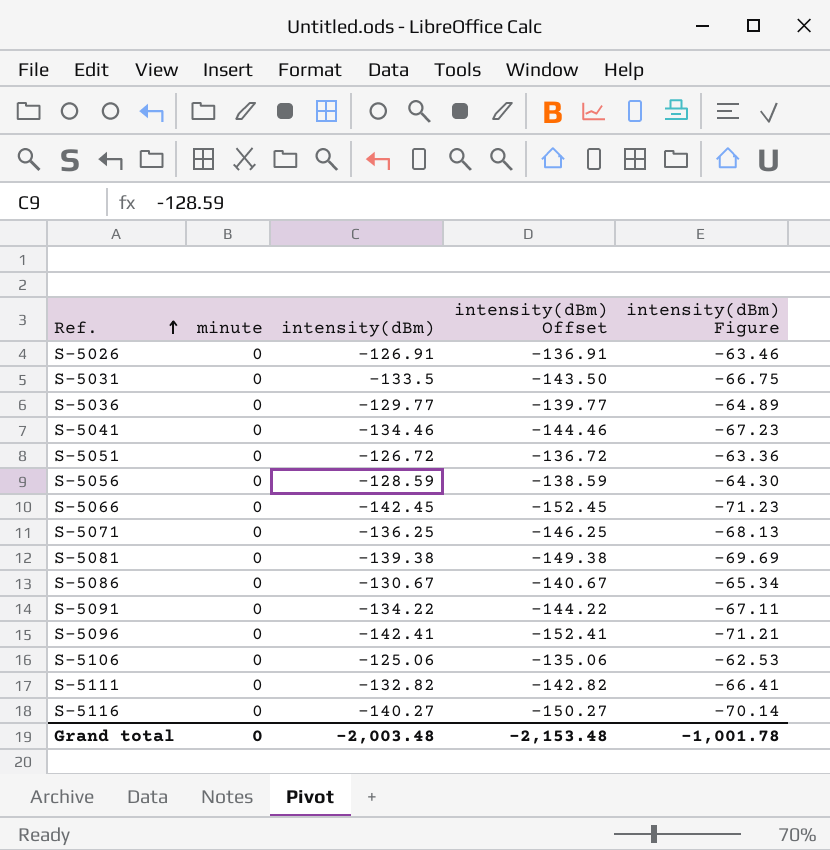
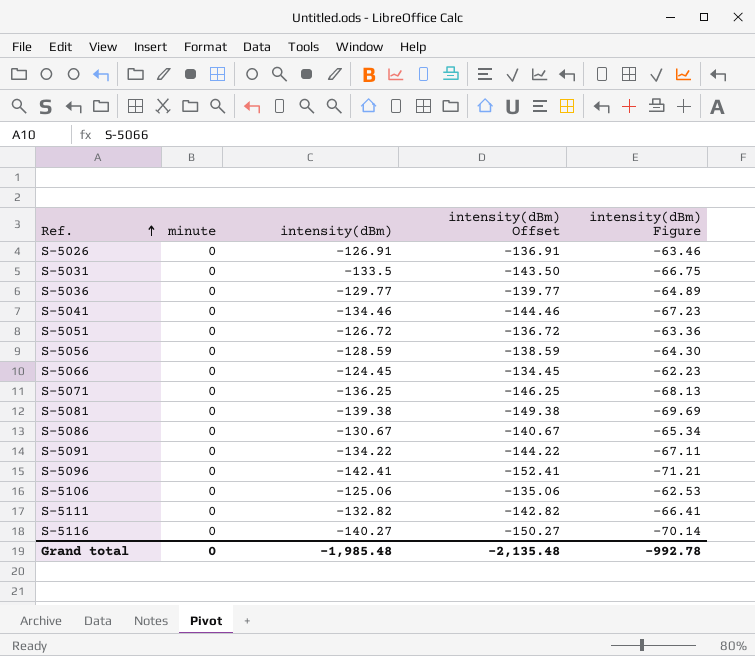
S-5066 | intensity(dBm): -142.45 -> -124.45
S-5066 | intensity(dBm) Offset: -152.45 -> -134.45
S-5066 | intensity(dBm) Figure: -71.23 -> -62.23
Grand total | intensity(dBm): -2,003.48 -> -1,985.48
Grand total | intensity(dBm) Offset: -2,153.48 -> -2,135.48
Grand total | intensity(dBm) Figure: -1,001.78 -> -992.78

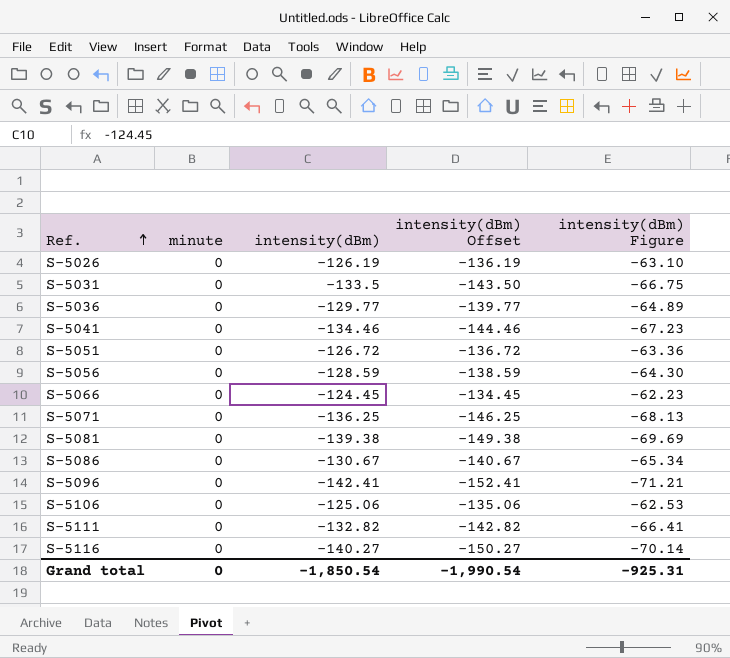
row S-5091: 0 | -134.22 | -144.22 | -67.11 -> none
S-5026 | intensity(dBm): -126.91 -> -126.19
S-5026 | intensity(dBm) Offset: -136.91 -> -136.19
S-5026 | intensity(dBm) Figure: -63.46 -> -63.10
Grand total | intensity(dBm): -1,985.48 -> -1,850.54
Grand total | intensity(dBm) Offset: -2,135.48 -> -1,990.54
Grand total | intensity(dBm) Figure: -992.78 -> -925.31

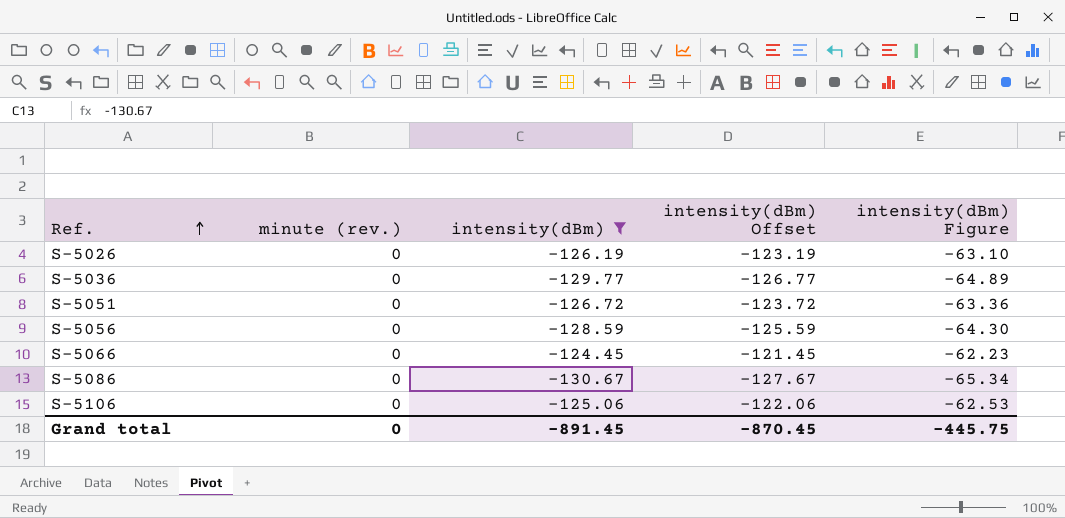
filter: none -> intensity(dBm) >= -130.67
column name: minute -> minute (rev.)
column intensity(dBm) Offset | formula: [intensity(dBm)] - 10 -> [intensity(dBm)] + 3
Grand total | intensity(dBm): -1,850.54 -> -891.45
Grand total | intensity(dBm) Offset: -1,990.54 -> -870.45
Grand total | intensity(dBm) Figure: -925.31 -> -445.75

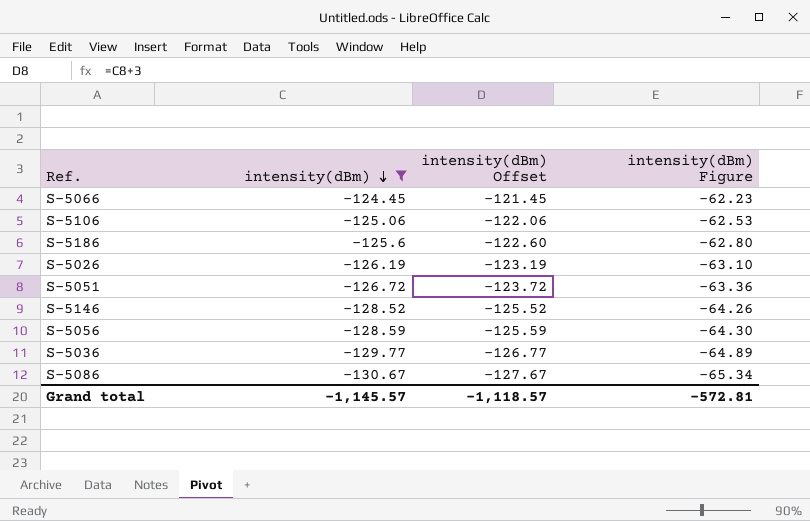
row order: Ref. ascending -> intensity(dBm) descending
column minute (rev.) | position: 2 -> none
row S-5186: none -> -125.6 | -122.60 | -62.80
row S-5146: none -> -128.52 | -125.52 | -64.26
Grand total | intensity(dBm): -891.45 -> -1,145.57
Grand total | intensity(dBm) Offset: -870.45 -> -1,118.57
Grand total | intensity(dBm) Figure: -445.75 -> -572.81

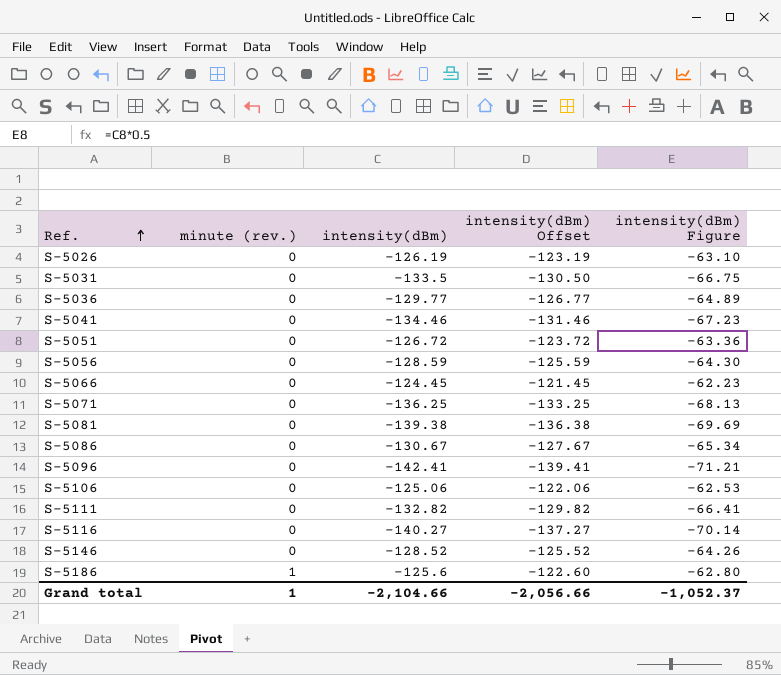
filter: intensity(dBm) >= -130.67 -> none
row order: intensity(dBm) descending -> Ref. ascending
column minute (rev.) | position: none -> 2
Grand total | intensity(dBm): -1,145.57 -> -2,104.66
Grand total | intensity(dBm) Offset: -1,118.57 -> -2,056.66
Grand total | intensity(dBm) Figure: -572.81 -> -1,052.37

